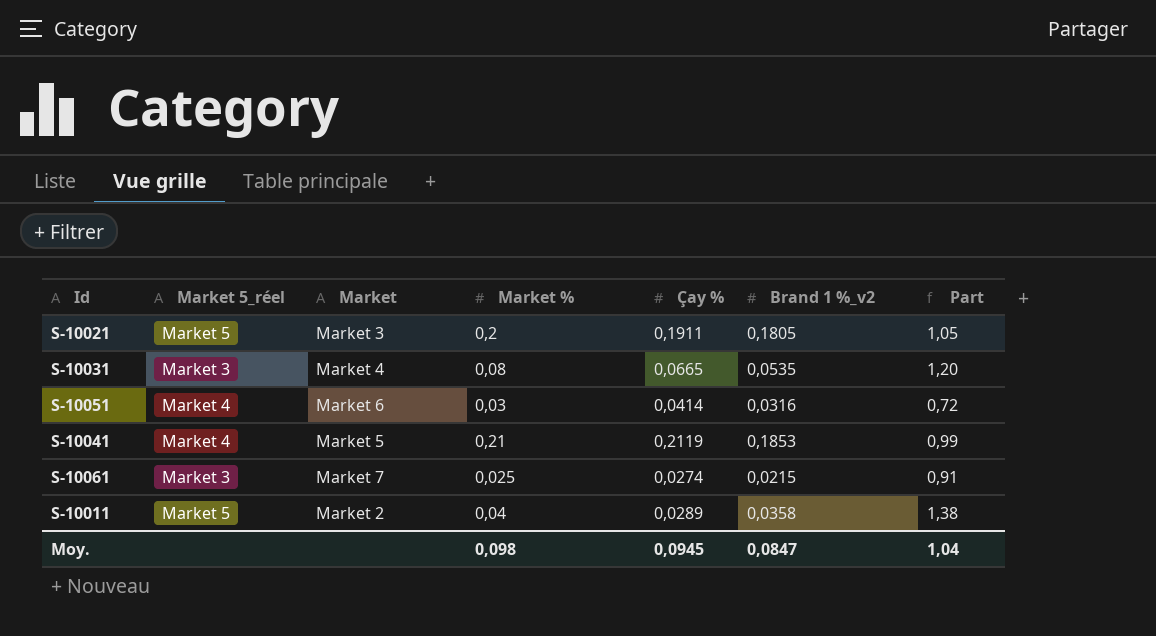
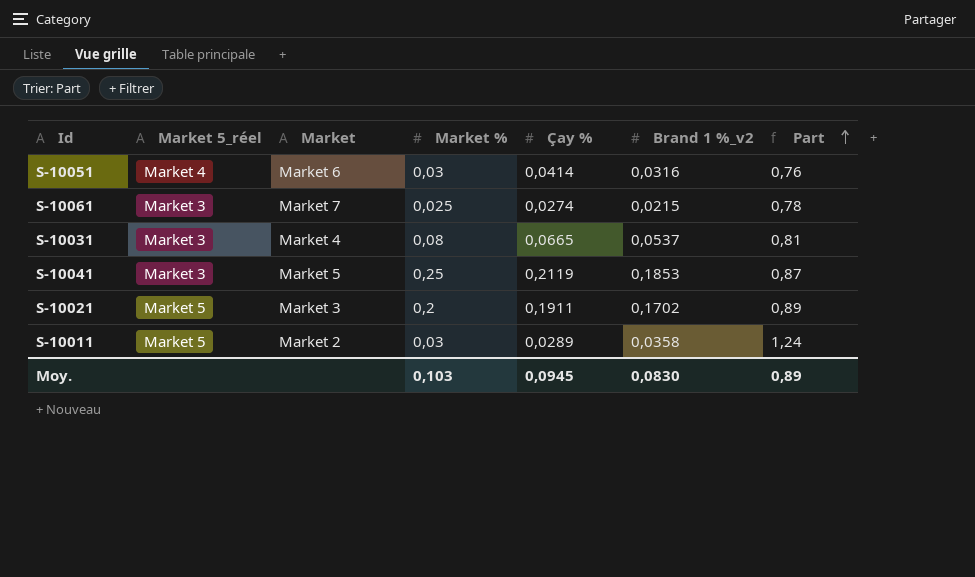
row order: none -> Part ascending
column Part | formula: [Market %] / [Çay %] -> [Brand 1 %_v2] / [Çay %]
S-10031 | Brand 1 %_v2: 0,0535 -> 0,0537
S-10041 | Market 5_réel: Market 4 -> Market 3
S-10041 | Market %: 0,21 -> 0,25
S-10021 | Brand 1 %_v2: 0,1805 -> 0,1702
S-10011 | Market %: 0,04 -> 0,03
Moy. | Market %: 0,098 -> 0,103
Moy. | Brand 1 %_v2: 0,0847 -> 0,0830
Moy. | Part: 1,04 -> 0,89

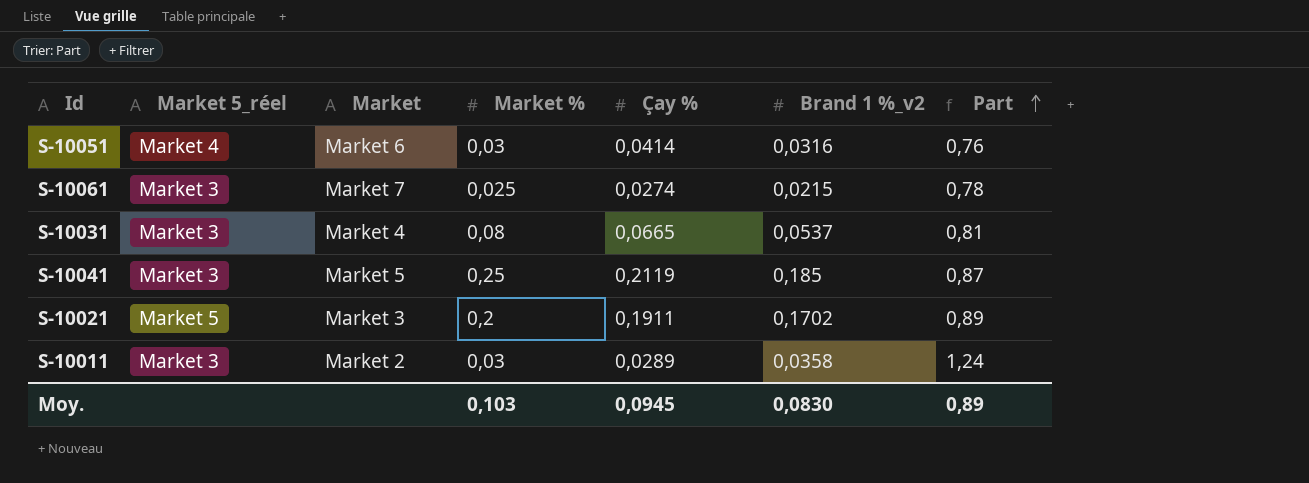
S-10041 | Brand 1 %_v2: 0,1853 -> 0,185
S-10011 | Market 5_réel: Market 5 -> Market 3

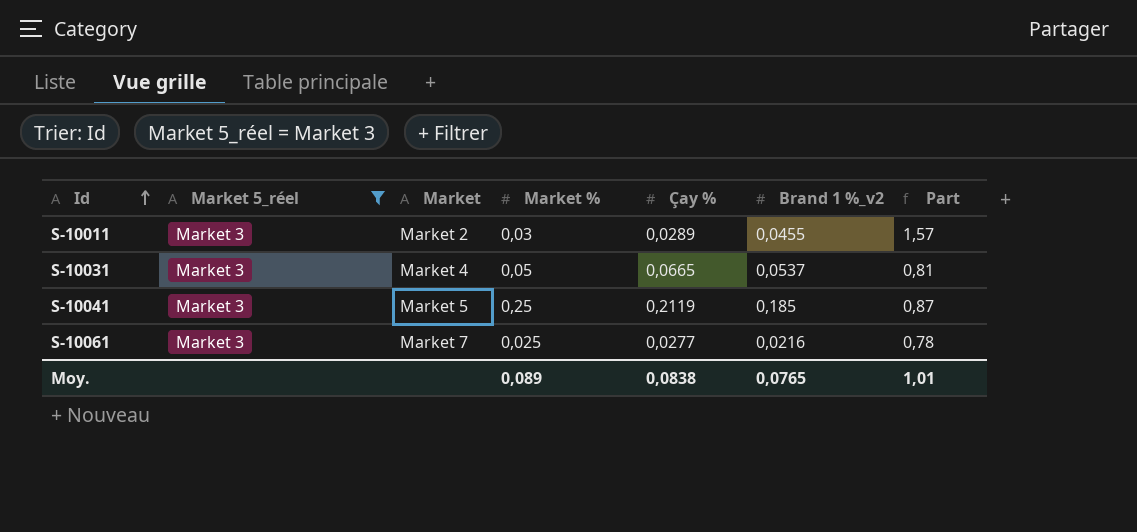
filter: none -> Market 5_réel = Market 3
row order: Part ascending -> Id ascending
S-10011 | Brand 1 %_v2: 0,0358 -> 0,0455
S-10011 | Part: 1,24 -> 1,57
S-10031 | Market %: 0,08 -> 0,05
S-10061 | Çay %: 0,0274 -> 0,0277
S-10061 | Brand 1 %_v2: 0,0215 -> 0,0216
Moy. | Market %: 0,103 -> 0,089
Moy. | Çay %: 0,0945 -> 0,0838
Moy. | Brand 1 %_v2: 0,0830 -> 0,0765
Moy. | Part: 0,89 -> 1,01

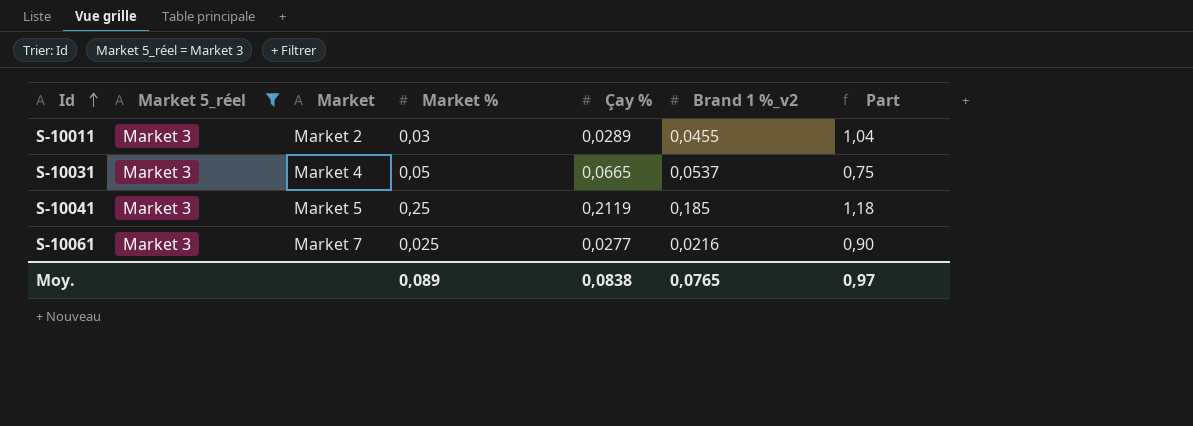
column Part | formula: [Brand 1 %_v2] / [Çay %] -> [Market %] / [Çay %]
Moy. | Part: 1,01 -> 0,97

